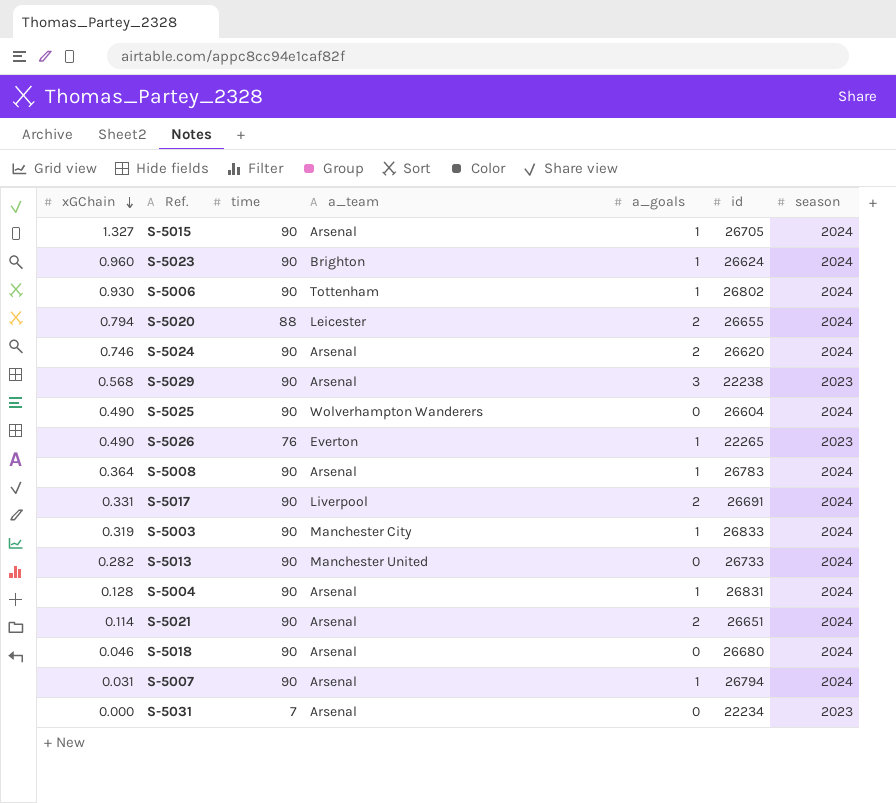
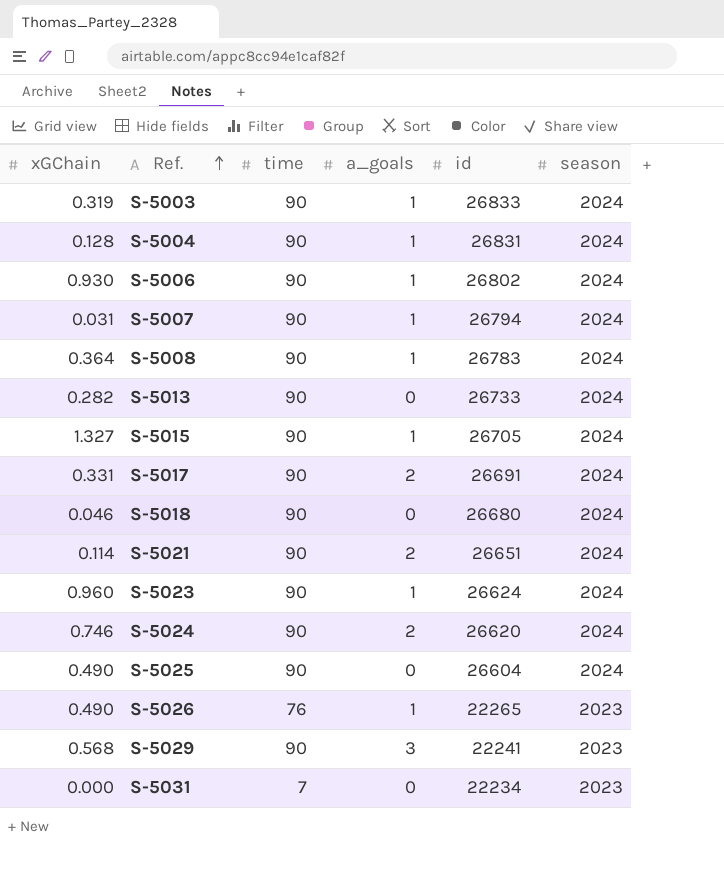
row order: xGChain descending -> Ref. ascending
column a_team | position: 4 -> none
row S-5020: 0.794 | 88 | Leicester | 2 | 26655 | 2024 -> none
S-5029 | id: 22238 -> 22241

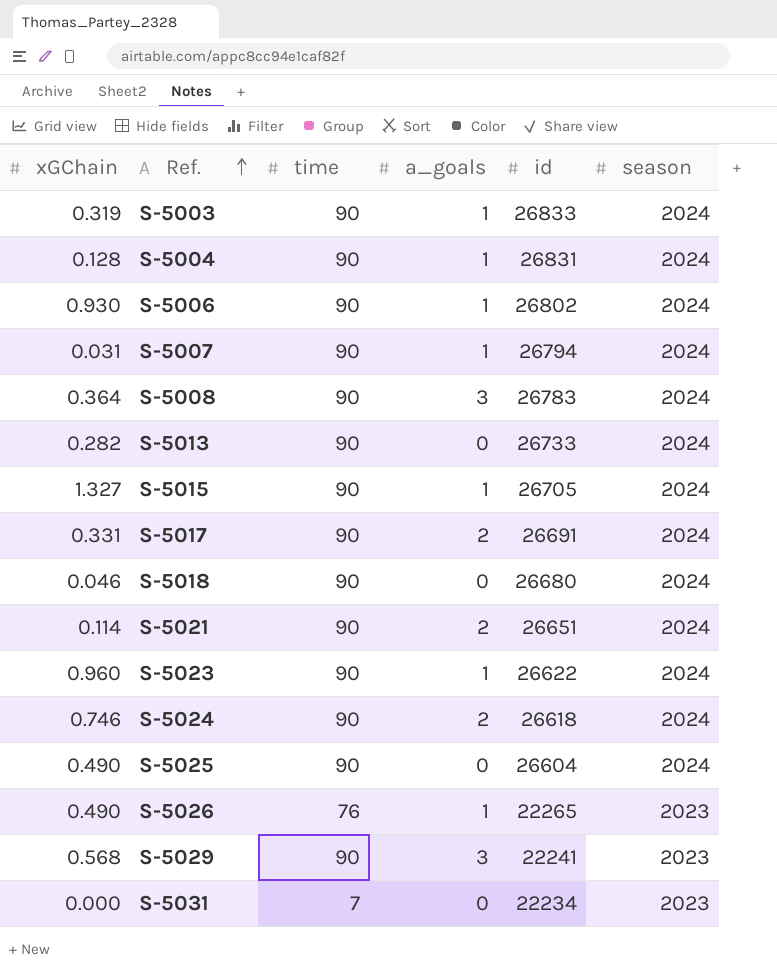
S-5008 | a_goals: 1 -> 3
S-5023 | id: 26624 -> 26622
S-5024 | id: 26620 -> 26618

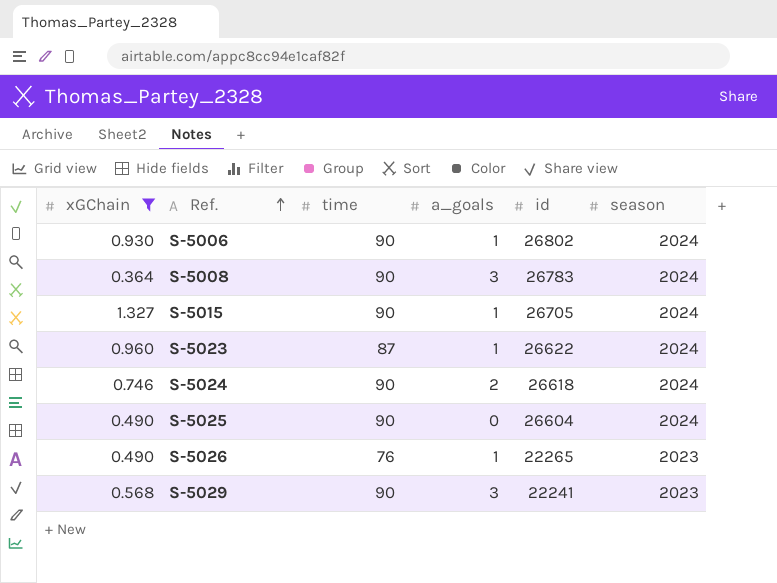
filter: none -> xGChain >= 0.364
S-5023 | time: 90 -> 87

